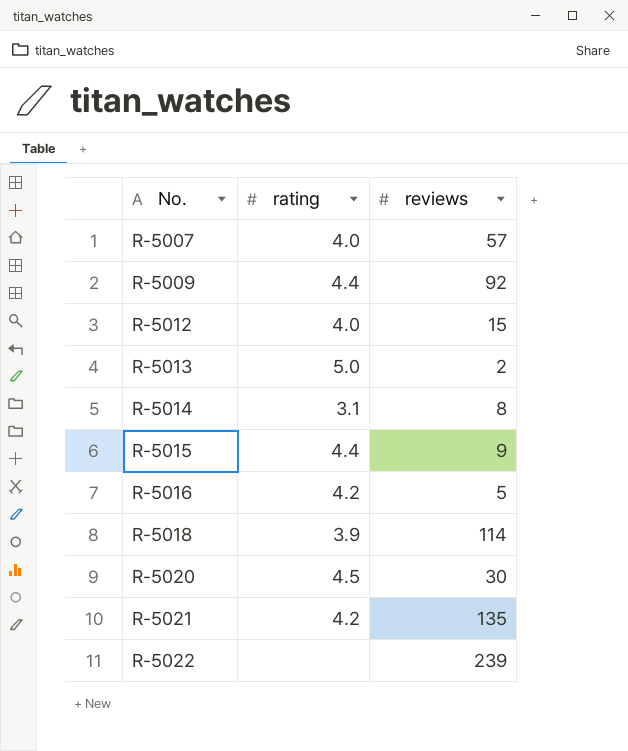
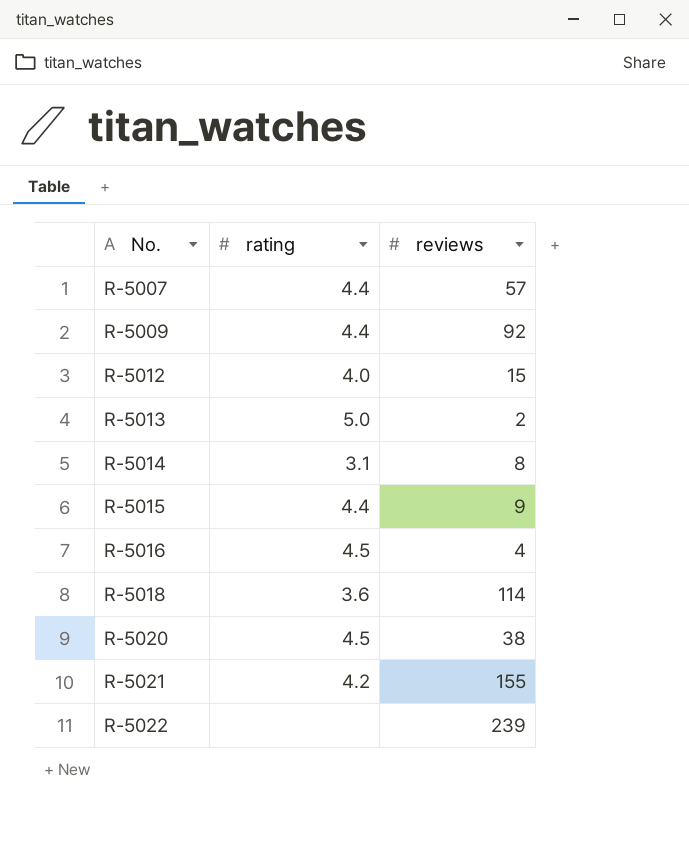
R-5007 | rating: 4.0 -> 4.4
R-5016 | rating: 4.2 -> 4.5
R-5016 | reviews: 5 -> 4
R-5018 | rating: 3.9 -> 3.6
R-5020 | reviews: 30 -> 38
R-5021 | reviews: 135 -> 155

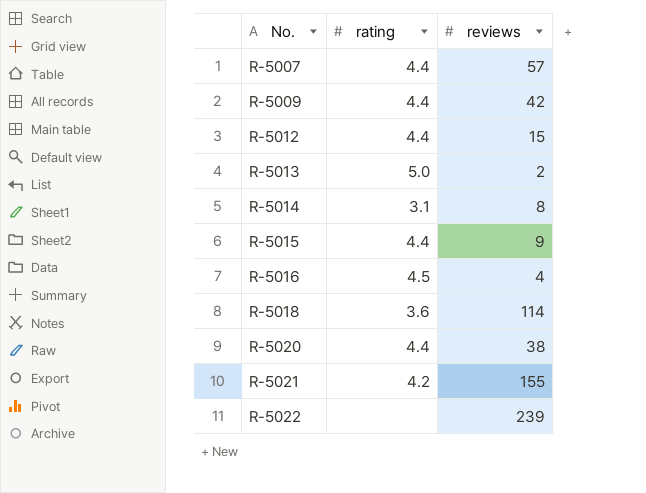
R-5009 | reviews: 92 -> 42
R-5012 | rating: 4.0 -> 4.4
R-5020 | rating: 4.5 -> 4.4

